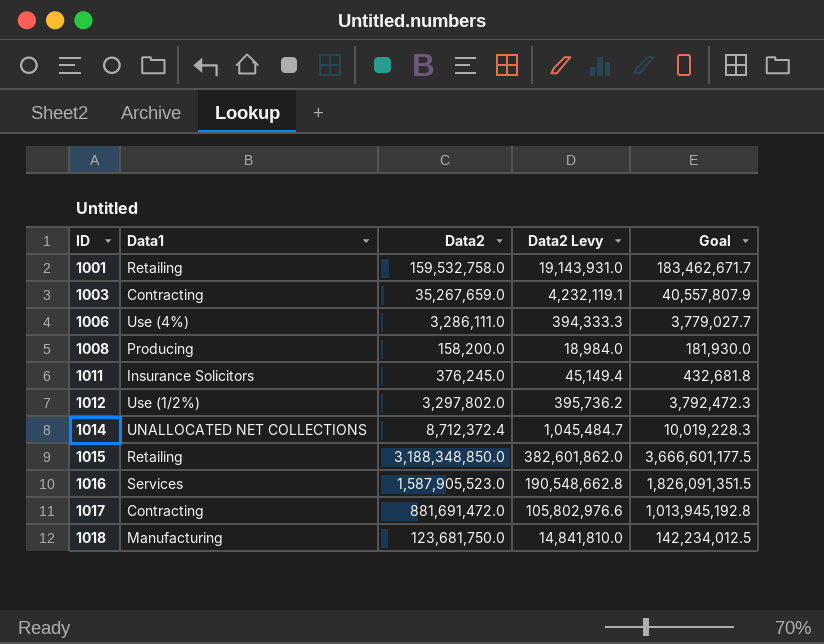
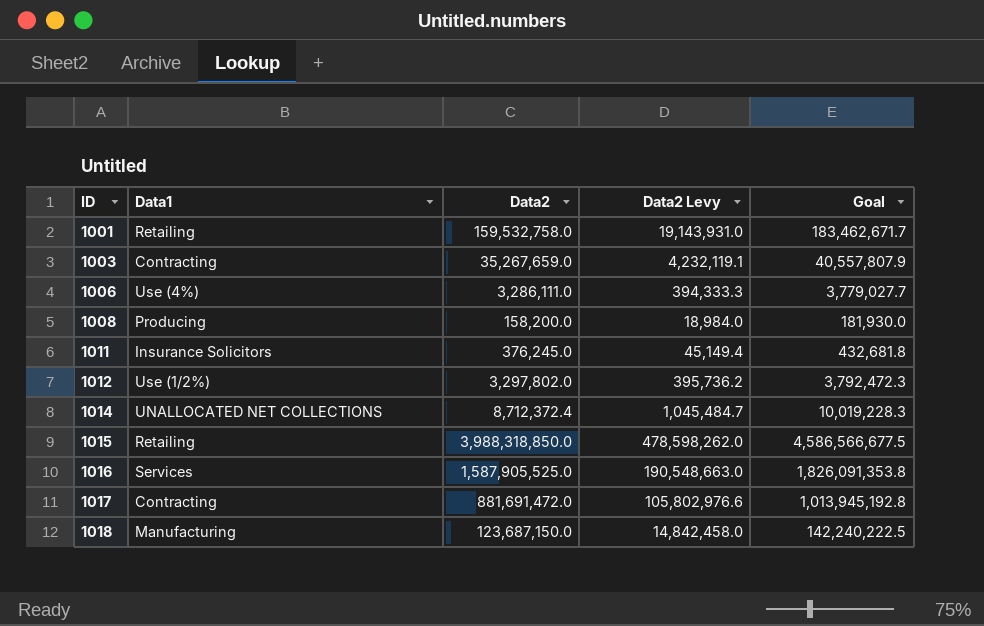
1015 | Data2: 3,188,348,850.0 -> 3,988,318,850.0
1015 | Data2 Levy: 382,601,862.0 -> 478,598,262.0
1015 | Goal: 3,666,601,177.5 -> 4,586,566,677.5
1016 | Data2: 1,587,905,523.0 -> 1,587,905,525.0
1016 | Data2 Levy: 190,548,662.8 -> 190,548,663.0
1016 | Goal: 1,826,091,351.5 -> 1,826,091,353.8
1018 | Data2: 123,681,750.0 -> 123,687,150.0
1018 | Data2 Levy: 14,841,810.0 -> 14,842,458.0
1018 | Goal: 142,234,012.5 -> 142,240,222.5

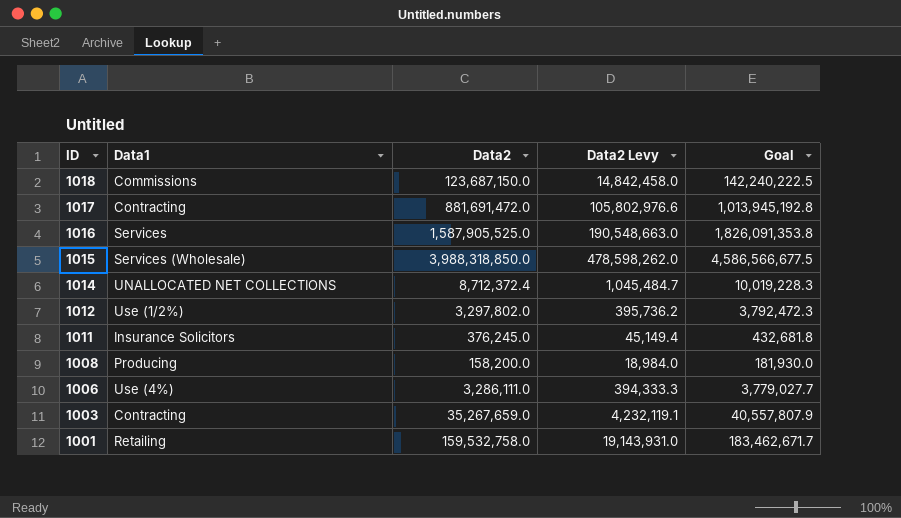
row order: ID ascending -> ID descending
1018 | Data1: Manufacturing -> Commissions
1015 | Data1: Retailing -> Services (Wholesale)

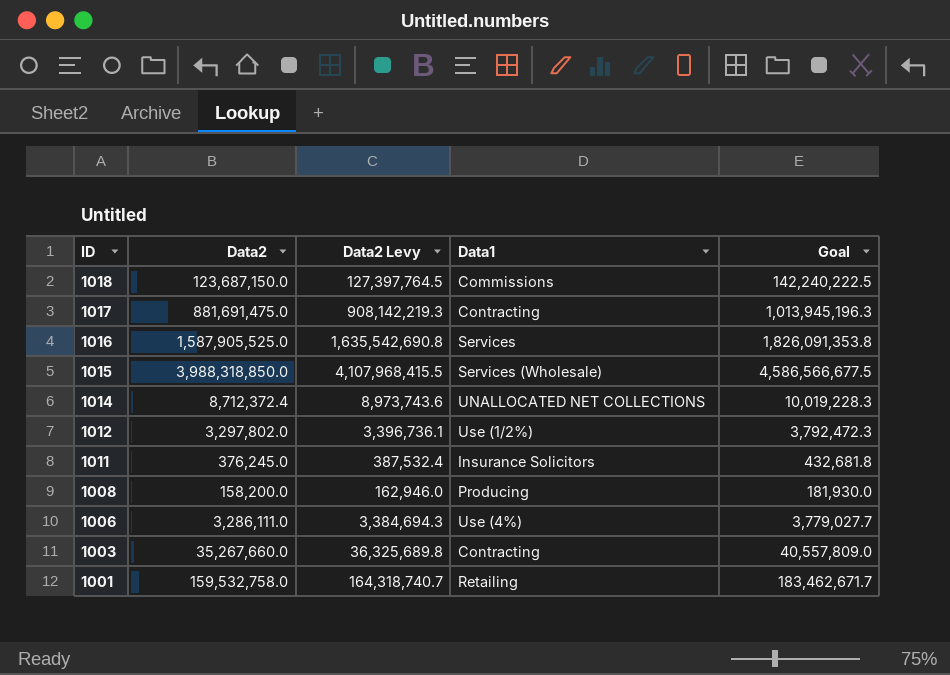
column Data2 Levy | formula: [Data2] * 0.12 -> [Data2] * 1.03
column Data1 | position: 2 -> 4
1017 | Data2: 881,691,472.0 -> 881,691,475.0
1017 | Goal: 1,013,945,192.8 -> 1,013,945,196.3
1003 | Data2: 35,267,659.0 -> 35,267,660.0
1003 | Goal: 40,557,807.9 -> 40,557,809.0

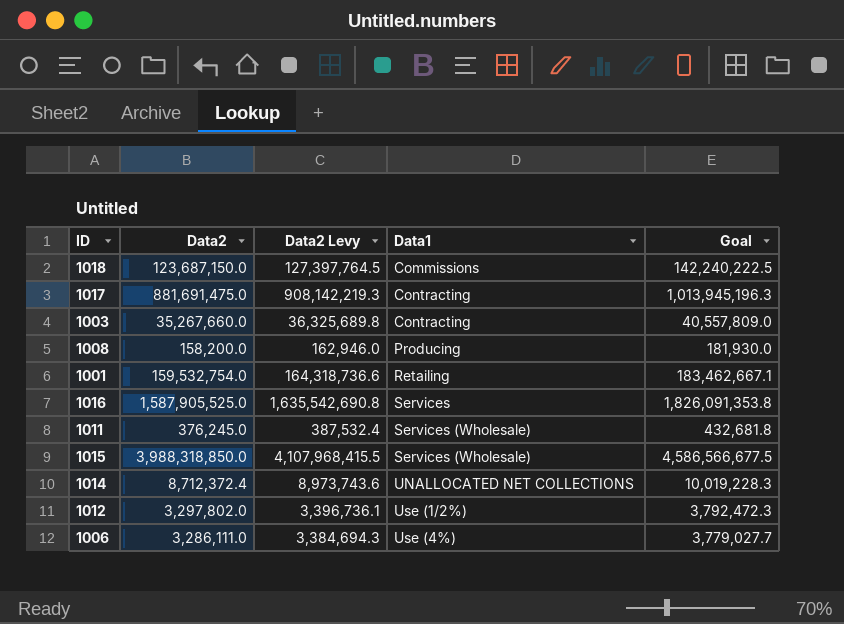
row order: ID descending -> Data1 ascending
1001 | Data2: 159,532,758.0 -> 159,532,754.0
1001 | Data2 Levy: 164,318,740.7 -> 164,318,736.6
1001 | Goal: 183,462,671.7 -> 183,462,667.1
1011 | Data1: Insurance Solicitors -> Services (Wholesale)

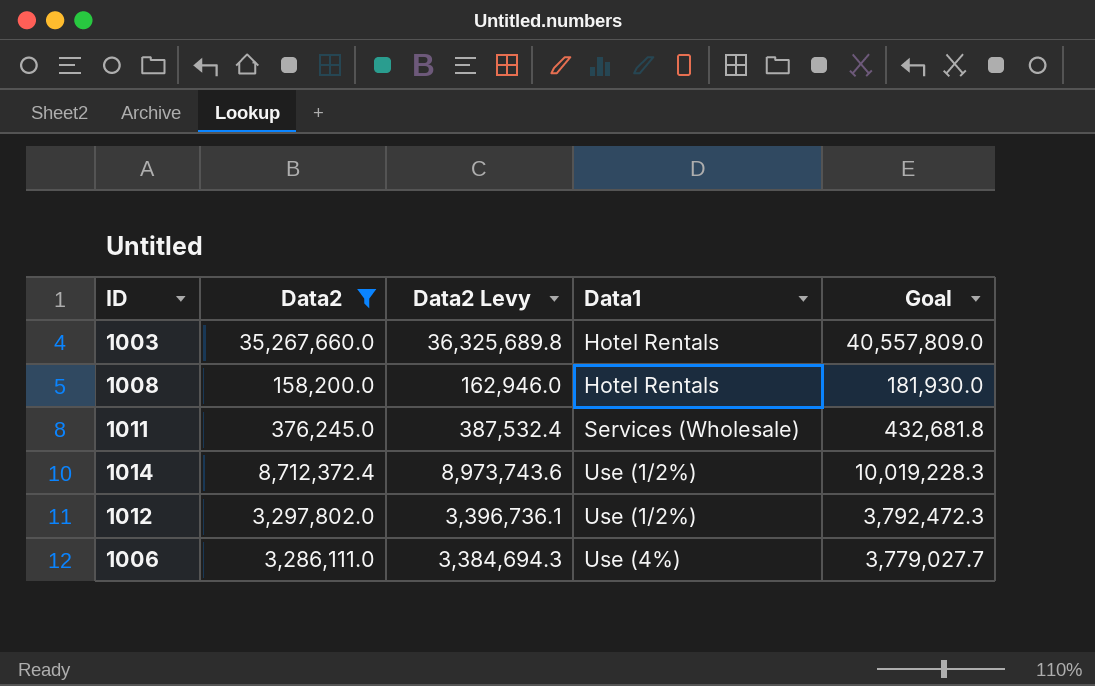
filter: none -> Data2 <= 35,267,660.0
1003 | Data1: Contracting -> Hotel Rentals
1008 | Data1: Producing -> Hotel Rentals
1014 | Data1: UNALLOCATED NET COLLECTIONS -> Use (1/2%)

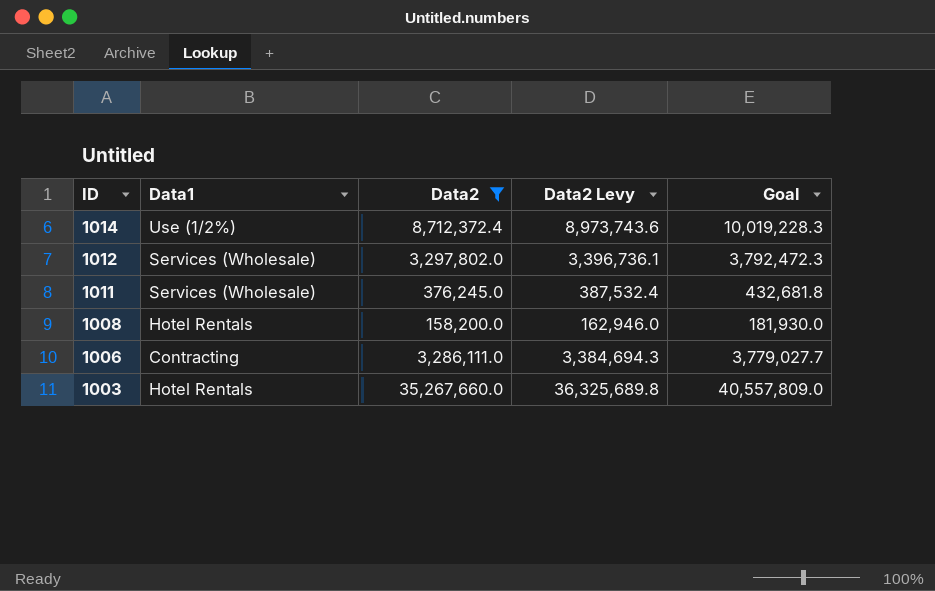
row order: Data1 ascending -> ID descending
column Data1 | position: 4 -> 2
1012 | Data1: Use (1/2%) -> Services (Wholesale)
1006 | Data1: Use (4%) -> Contracting

